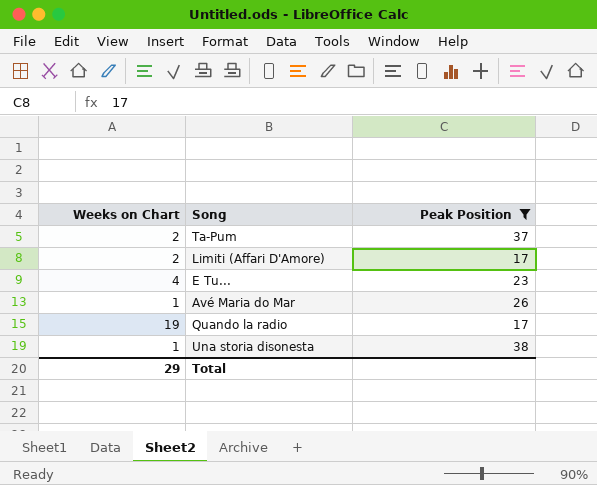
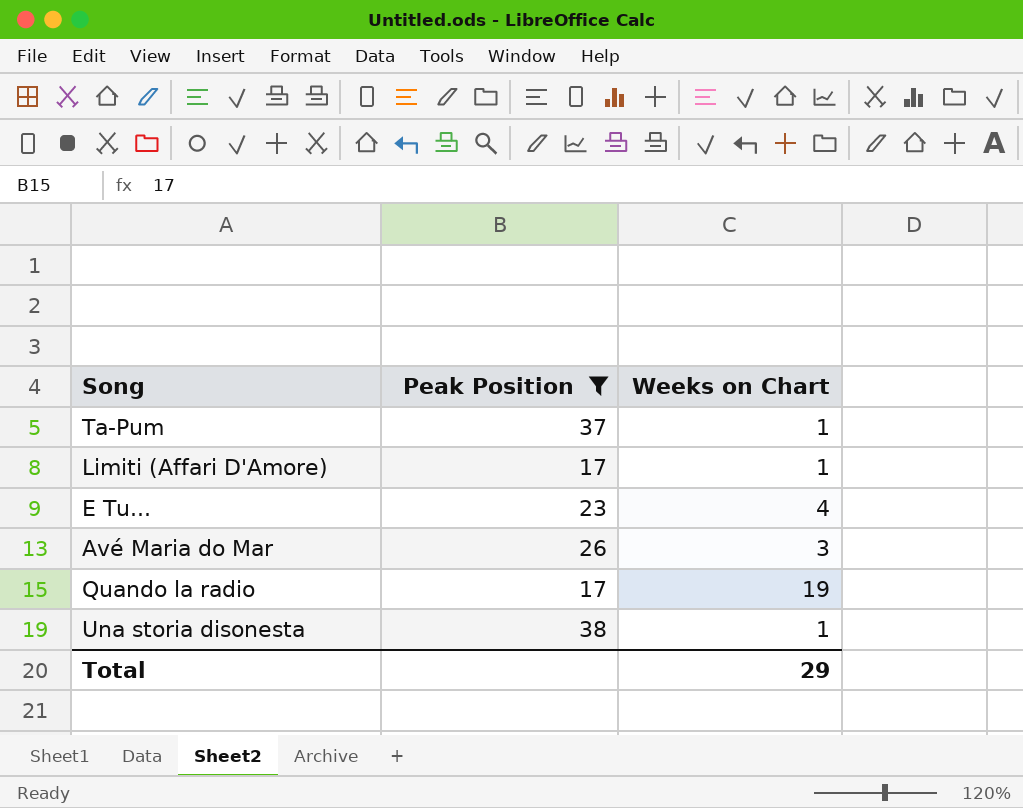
column Weeks on Chart | position: 1 -> 3
Ta-Pum | Weeks on Chart: 2 -> 1
Limiti (Affari D'Amore) | Weeks on Chart: 2 -> 1
Avé Maria do Mar | Weeks on Chart: 1 -> 3

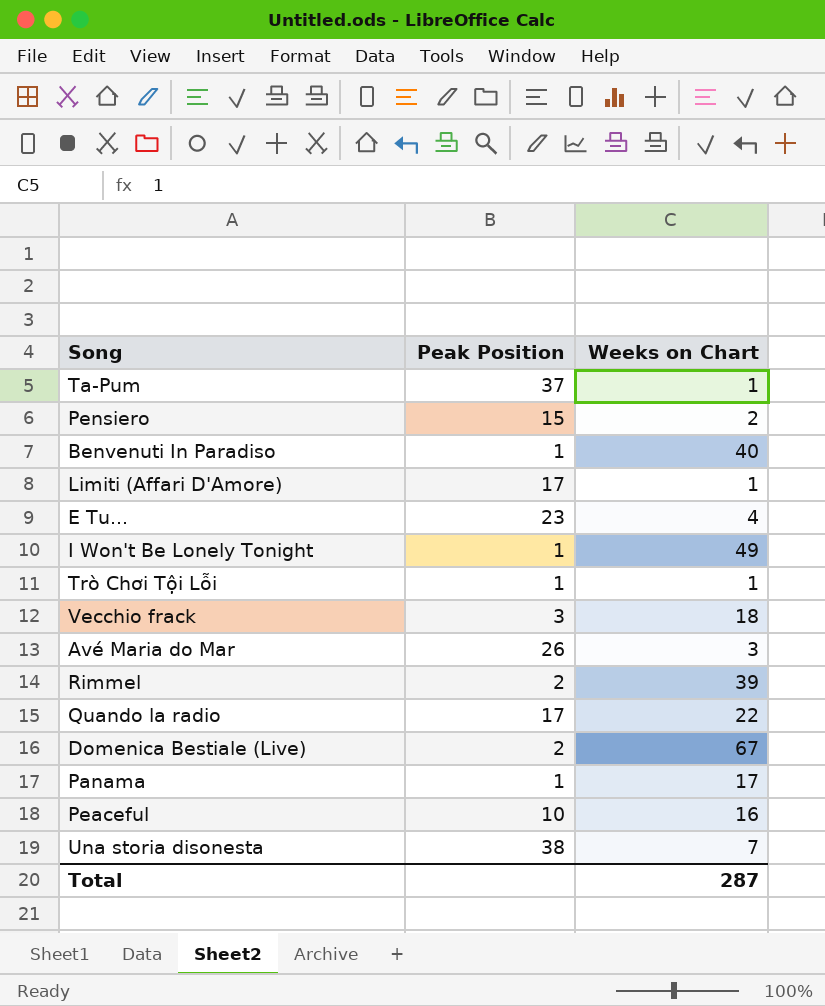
filter: Peak Position >= 17 -> none
Quando la radio | Weeks on Chart: 19 -> 22
Una storia disonesta | Weeks on Chart: 1 -> 7
Total | Weeks on Chart: 29 -> 287

